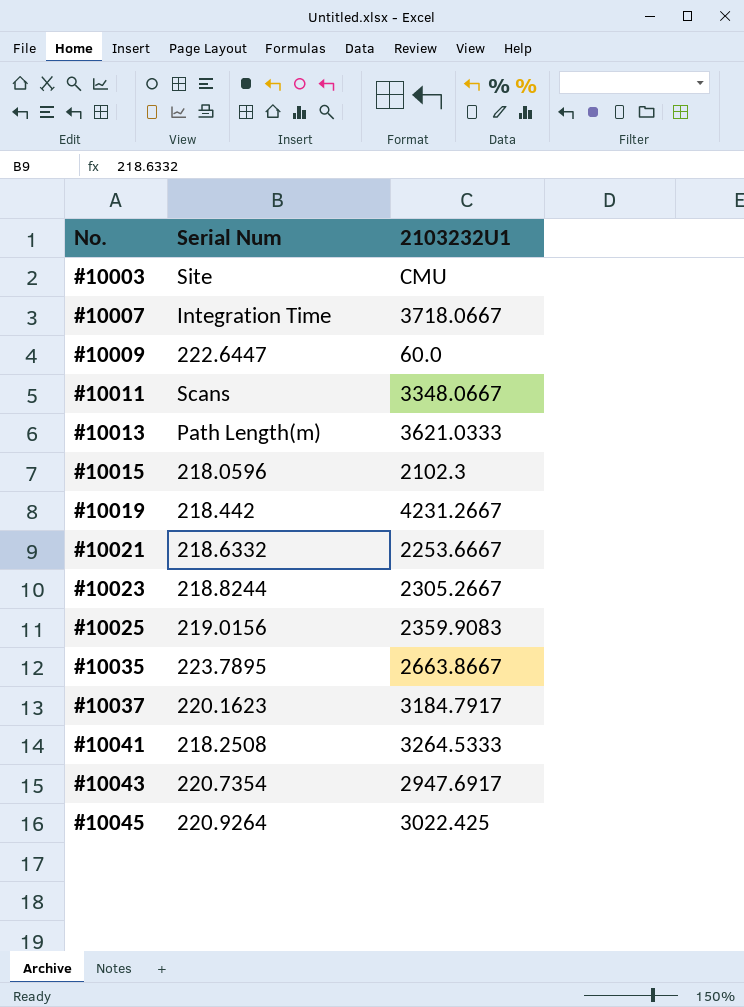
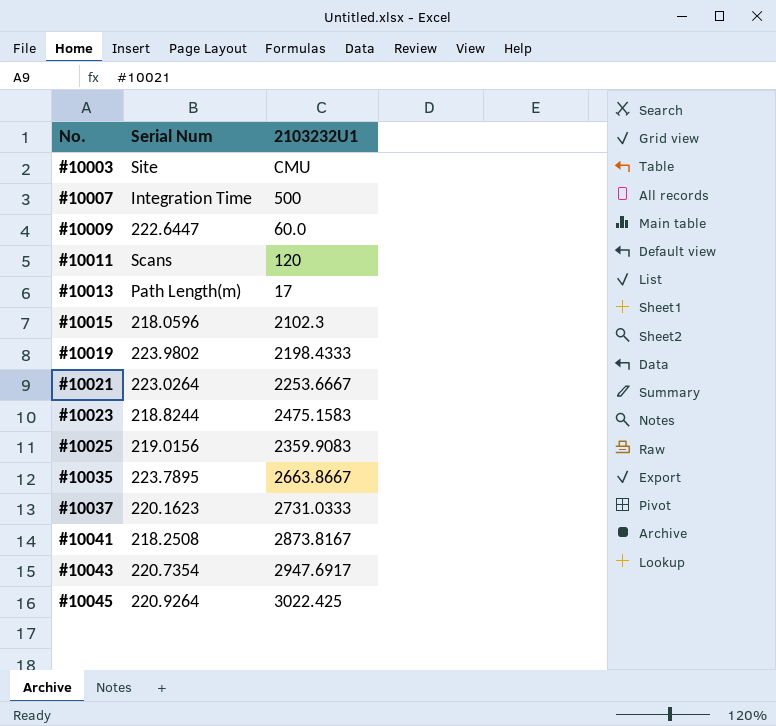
#10007 | 2103232U1: 3718.0667 -> 500
#10011 | 2103232U1: 3348.0667 -> 120
#10013 | 2103232U1: 3621.0333 -> 17
#10019 | Serial Num: 218.442 -> 223.9802
#10019 | 2103232U1: 4231.2667 -> 2198.4333
#10021 | Serial Num: 218.6332 -> 223.0264
#10023 | 2103232U1: 2305.2667 -> 2475.1583
#10037 | 2103232U1: 3184.7917 -> 2731.0333
#10041 | 2103232U1: 3264.5333 -> 2873.8167

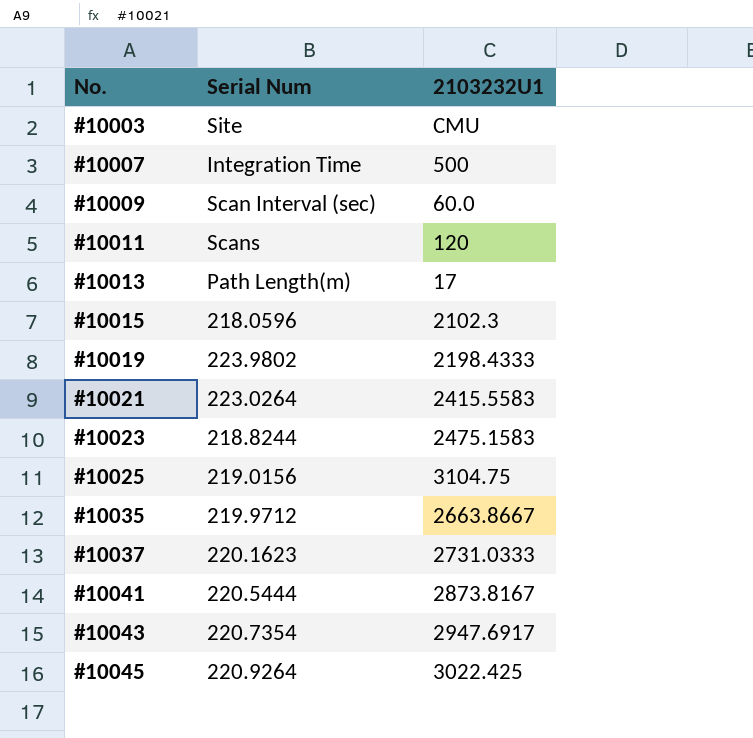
#10009 | Serial Num: 222.6447 -> Scan Interval (sec)
#10021 | 2103232U1: 2253.6667 -> 2415.5583
#10025 | 2103232U1: 2359.9083 -> 3104.75
#10035 | Serial Num: 223.7895 -> 219.9712
#10041 | Serial Num: 218.2508 -> 220.5444

